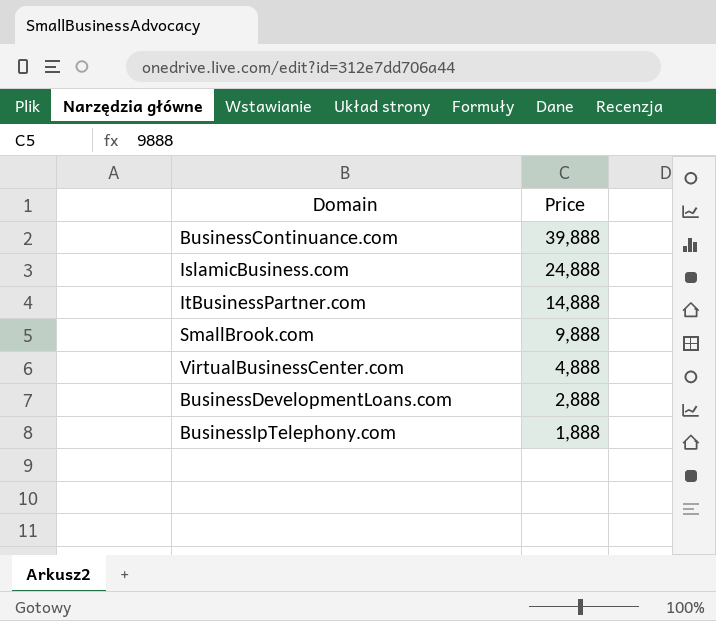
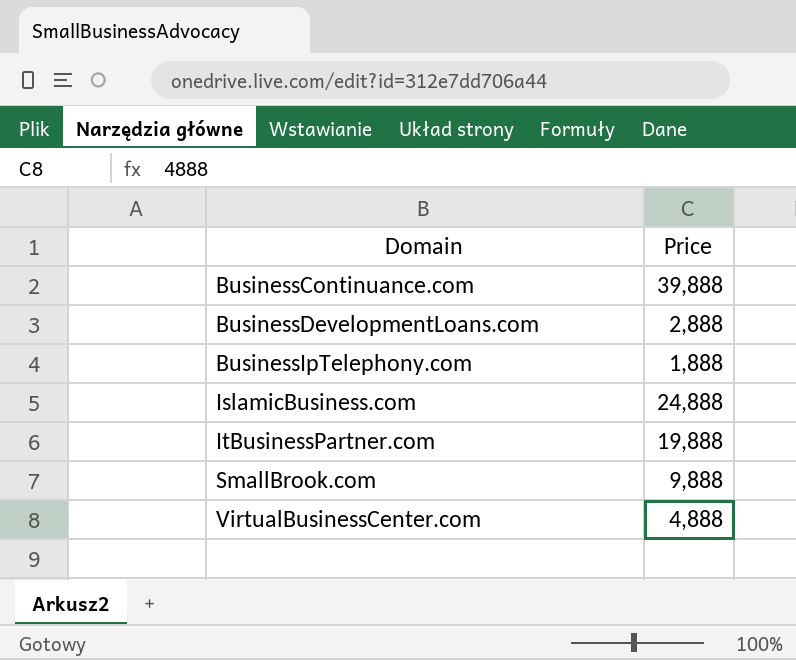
row order: Price descending -> Domain ascending
ItBusinessPartner.com | Price: 14,888 -> 19,888

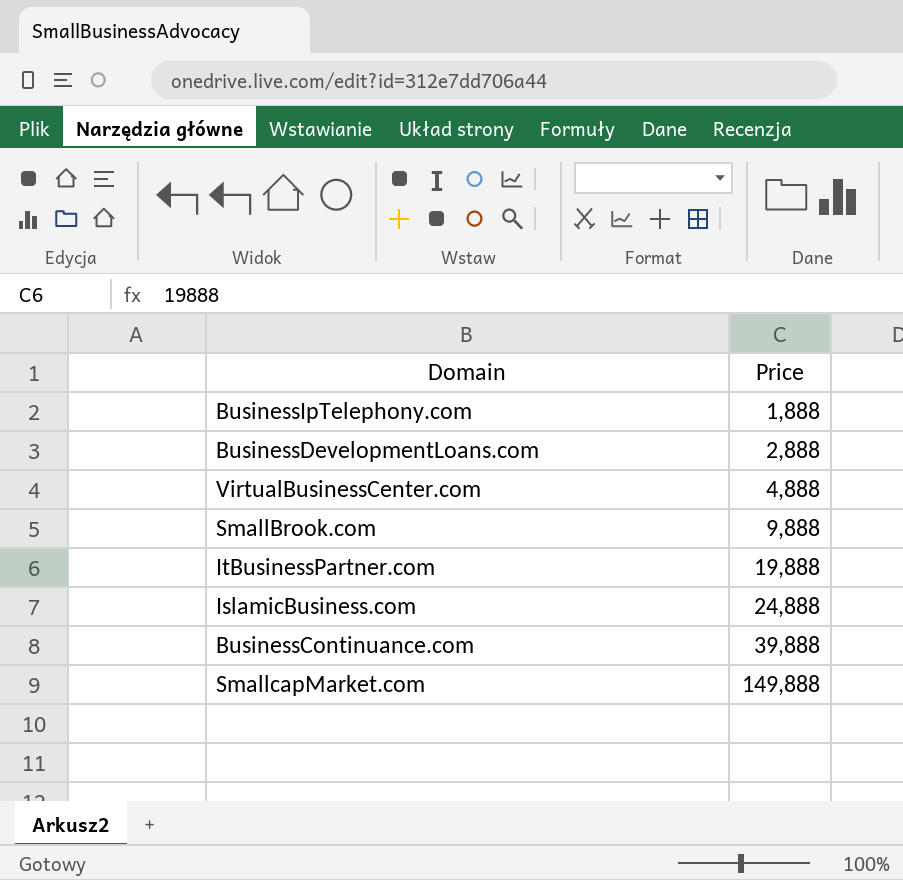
row order: Domain ascending -> Price ascending
row SmallcapMarket.com: none -> 149,888

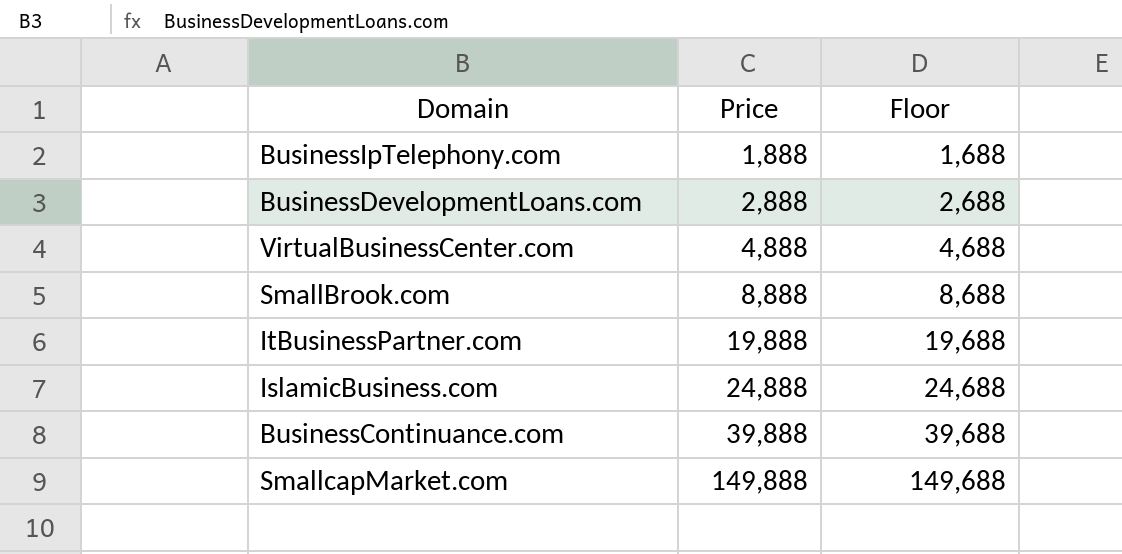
column Floor | formula: none -> [Price] - 200
SmallBrook.com | Price: 9,888 -> 8,888

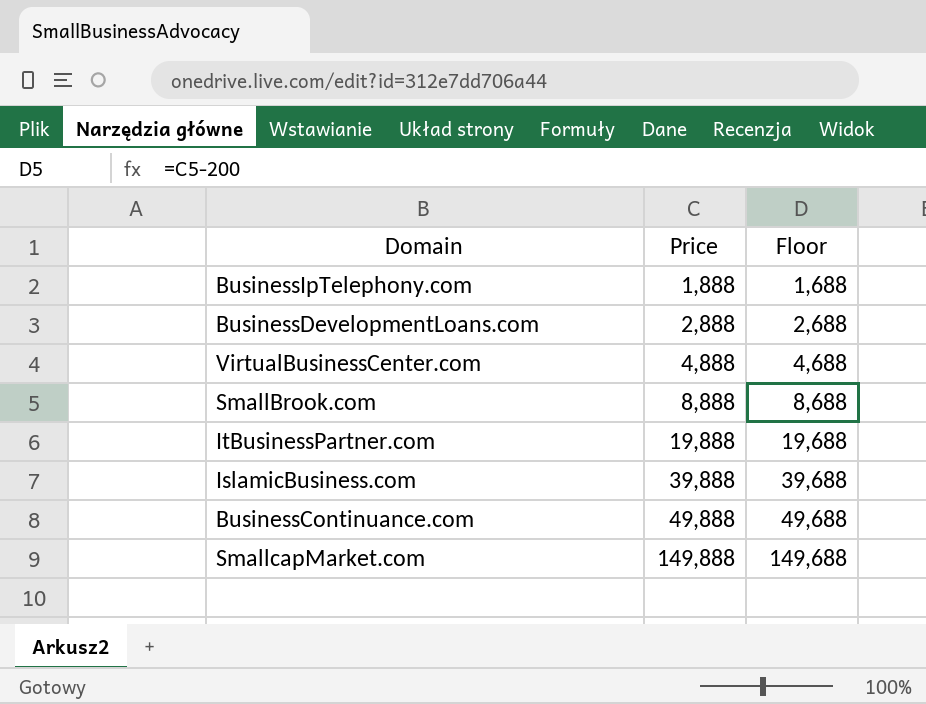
IslamicBusiness.com | Price: 24,888 -> 39,888
IslamicBusiness.com | Floor: 24,688 -> 39,688
BusinessContinuance.com | Price: 39,888 -> 49,888
BusinessContinuance.com | Floor: 39,688 -> 49,688

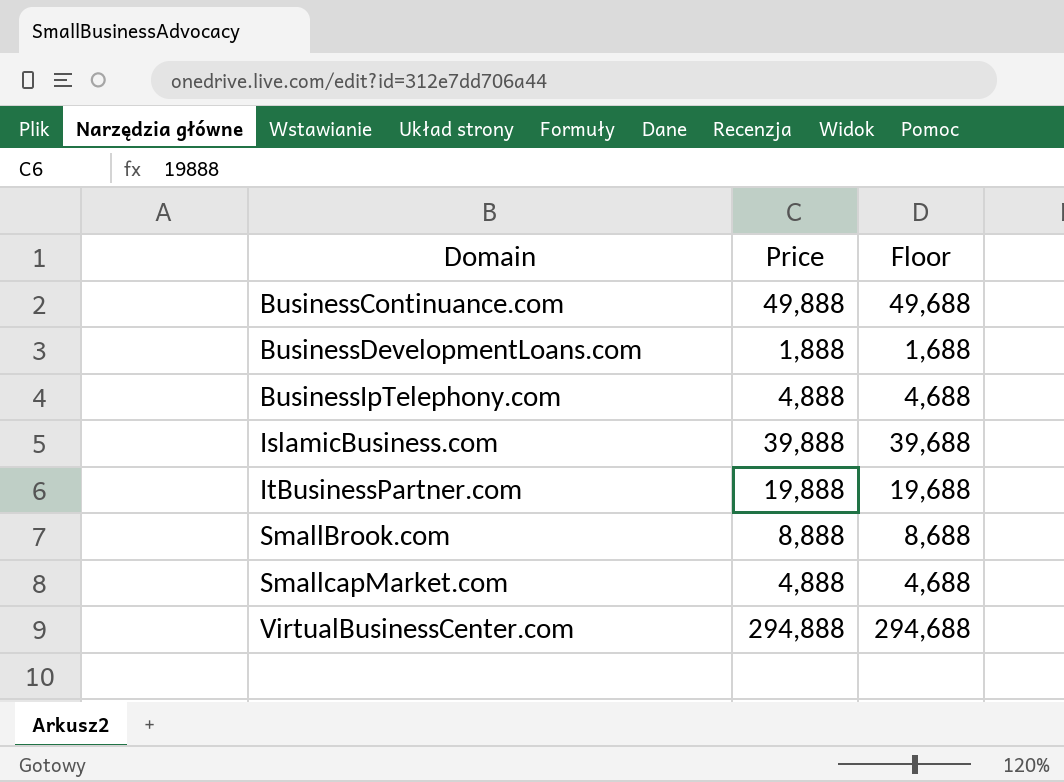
row order: Price ascending -> Domain ascending
BusinessDevelopmentLoans.com | Price: 2,888 -> 1,888
BusinessDevelopmentLoans.com | Floor: 2,688 -> 1,688
BusinessIpTelephony.com | Price: 1,888 -> 4,888
BusinessIpTelephony.com | Floor: 1,688 -> 4,688
SmallcapMarket.com | Price: 149,888 -> 4,888
SmallcapMarket.com | Floor: 149,688 -> 4,688
VirtualBusinessCenter.com | Price: 4,888 -> 294,888
VirtualBusinessCenter.com | Floor: 4,688 -> 294,688

